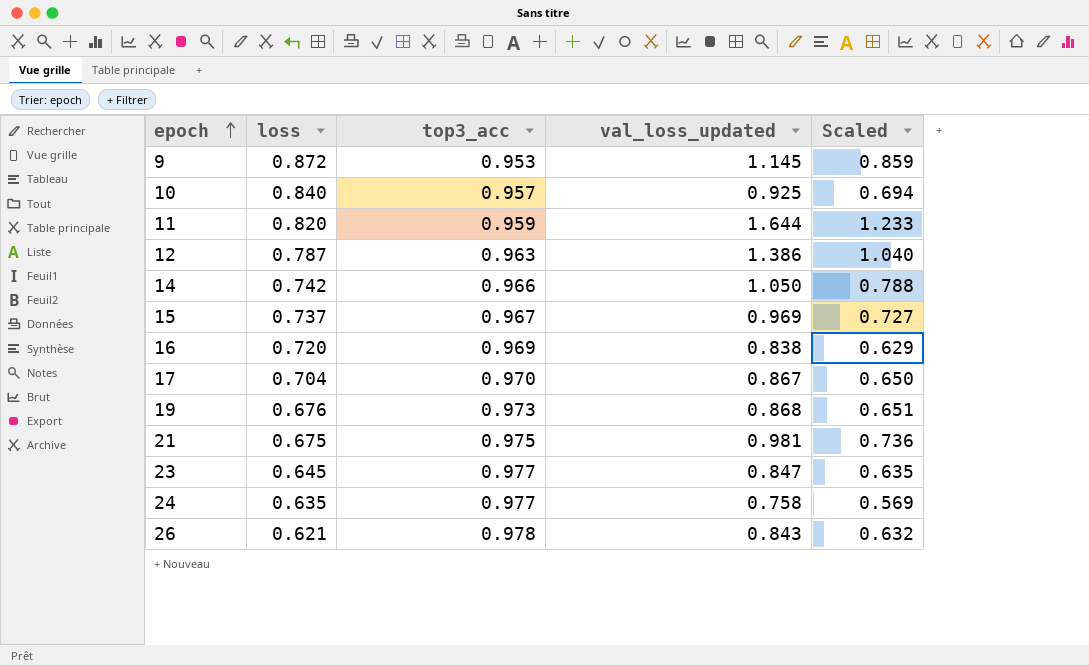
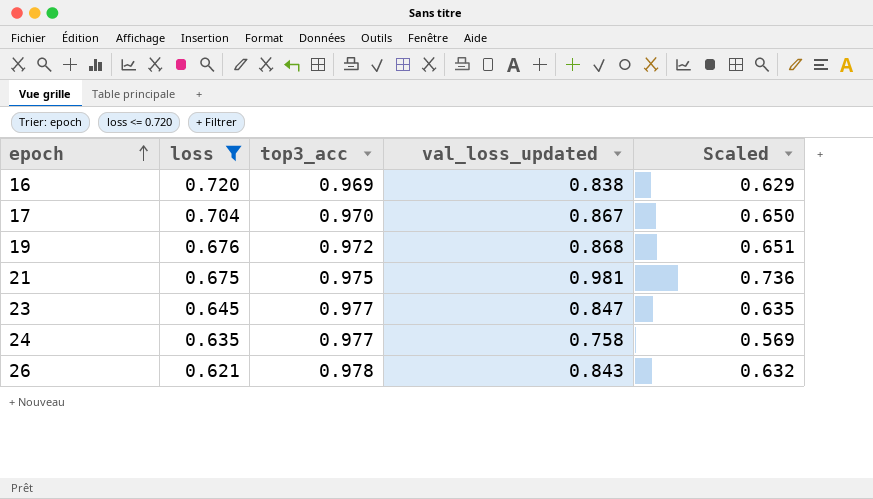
filter: none -> loss <= 0.720
19 | top3_acc: 0.973 -> 0.972

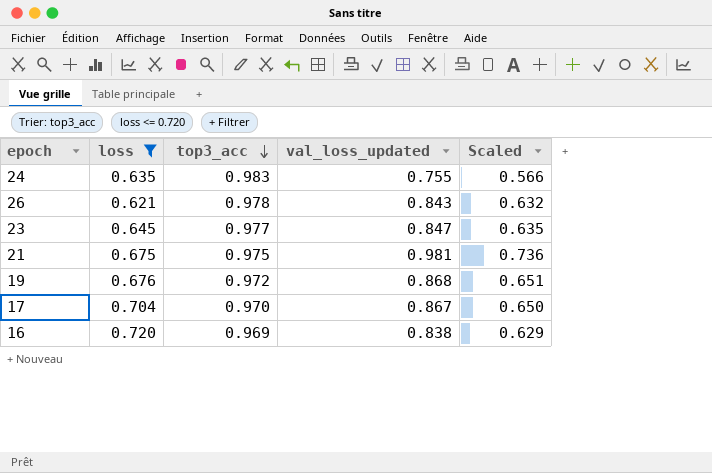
row order: epoch ascending -> top3_acc descending
24 | top3_acc: 0.977 -> 0.983
24 | val_loss_updated: 0.758 -> 0.755
24 | Scaled: 0.569 -> 0.566

